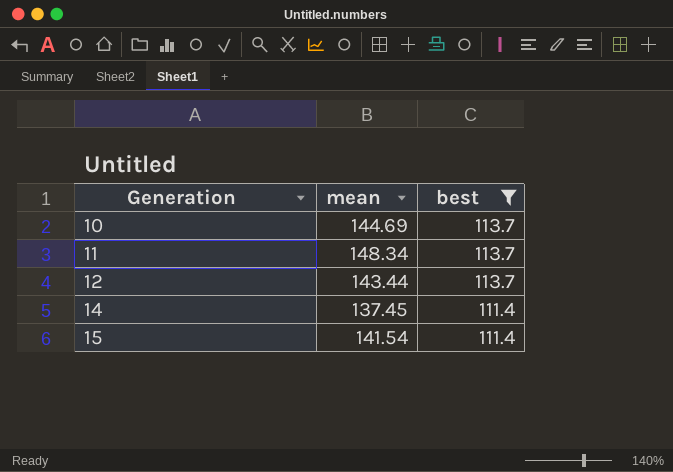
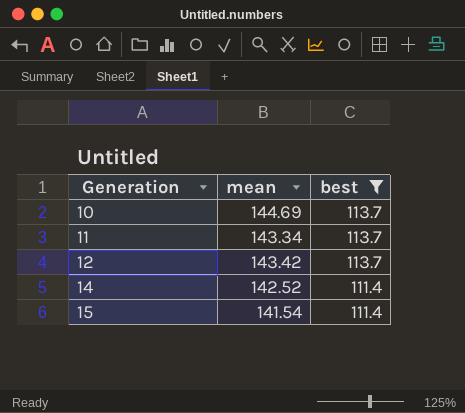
11 | mean: 148.34 -> 143.34
12 | mean: 143.44 -> 143.42
14 | mean: 137.45 -> 142.52

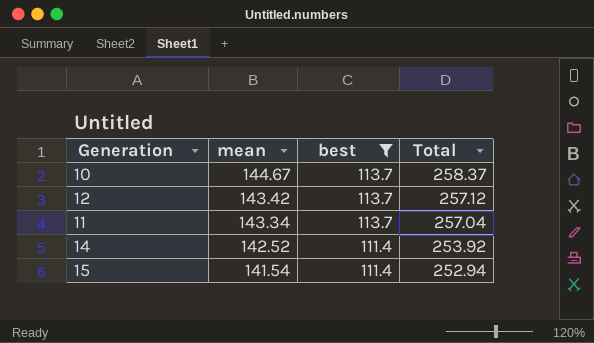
row order: Generation ascending -> mean descending
column Total | formula: none -> [mean] + [best]
10 | mean: 144.69 -> 144.67

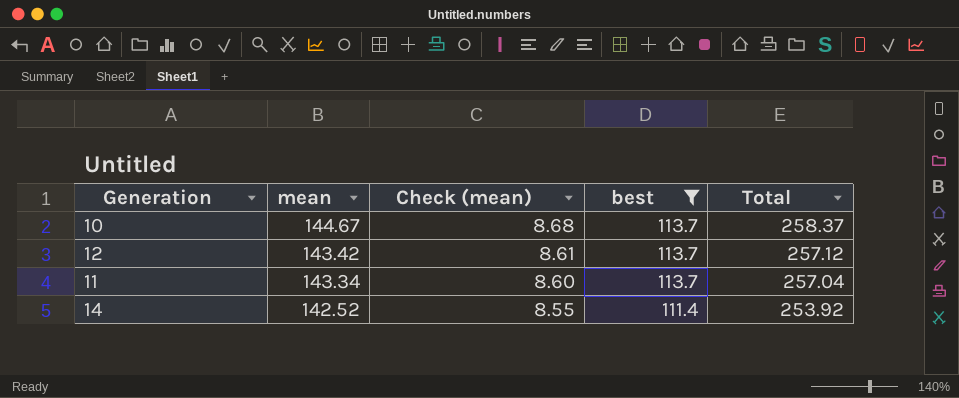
column Check (mean) | formula: none -> [mean] * 0.06
row 15: 141.54 | 111.4 | 252.94 -> none

